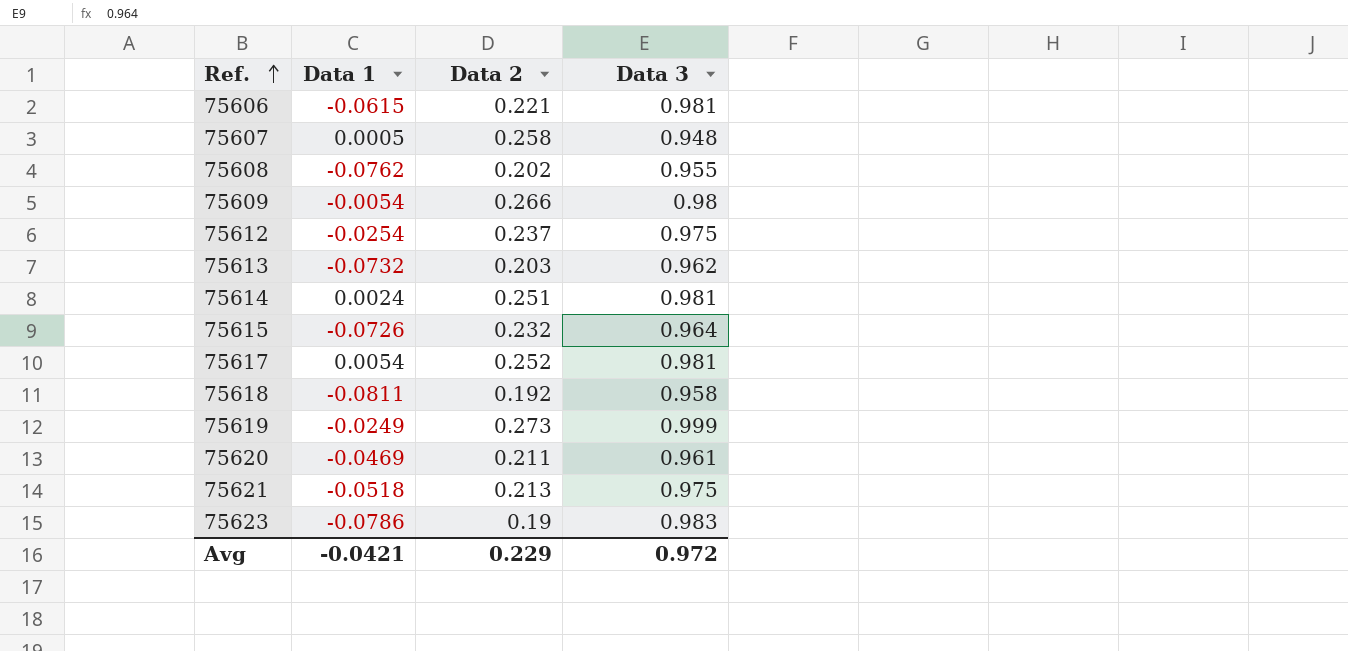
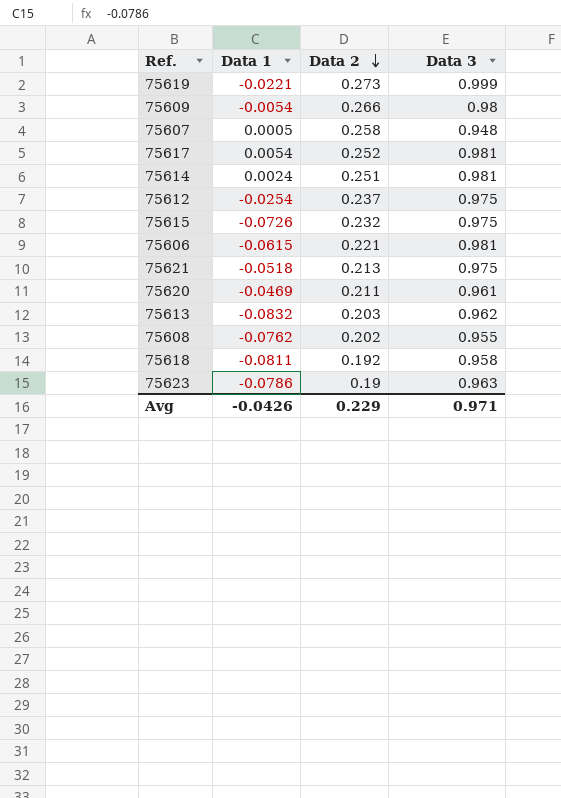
row order: Ref. ascending -> Data 2 descending
75619 | Data 1: -0.0249 -> -0.0221
75615 | Data 3: 0.964 -> 0.975
75613 | Data 1: -0.0732 -> -0.0832
75623 | Data 3: 0.983 -> 0.963
Avg | Data 1: -0.0421 -> -0.0426
Avg | Data 3: 0.972 -> 0.971

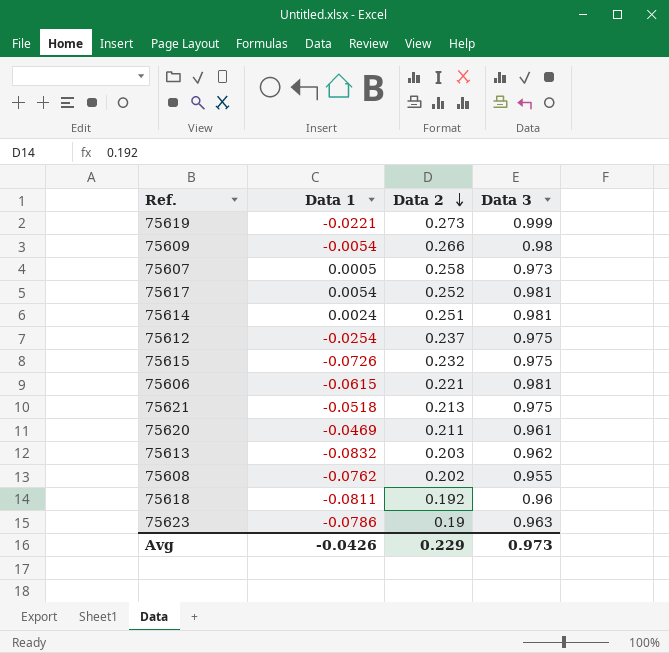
75607 | Data 3: 0.948 -> 0.973
75618 | Data 3: 0.958 -> 0.96
Avg | Data 3: 0.971 -> 0.973

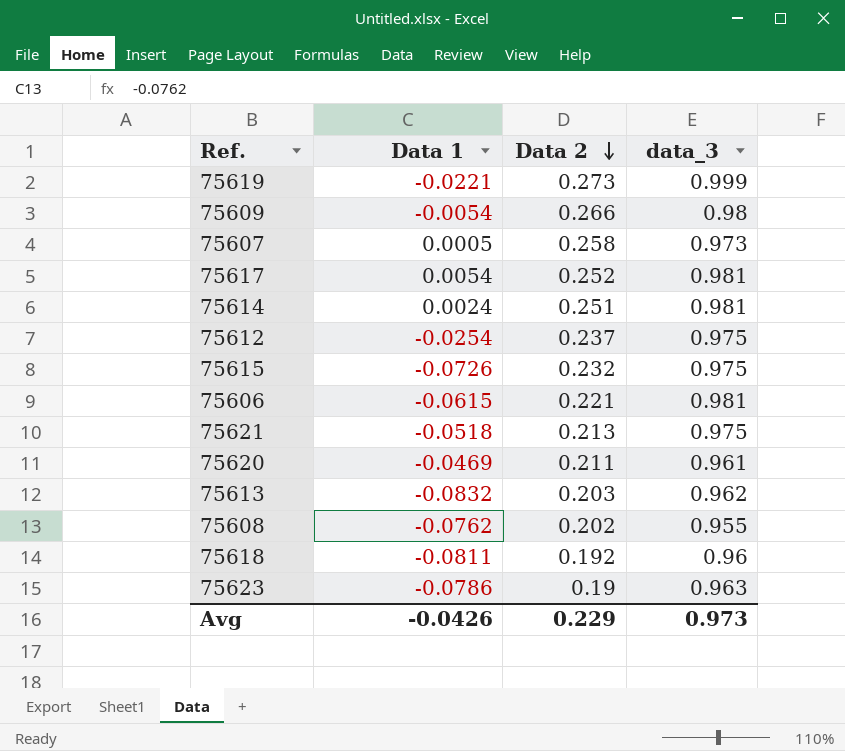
column name: Data 3 -> data_3

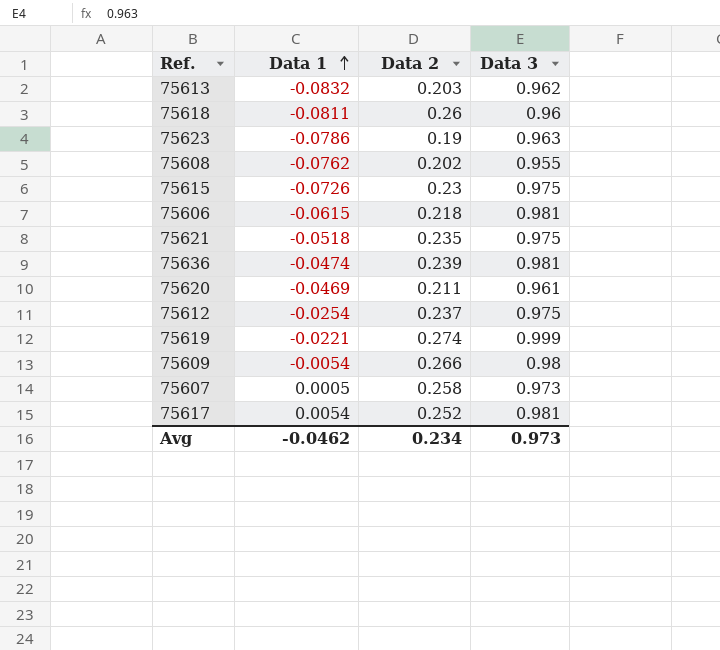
row order: Data 2 descending -> Data 1 ascending
column name: data_3 -> Data 3
row 75614: 0.0024 | 0.251 | 0.981 -> none
75618 | Data 2: 0.192 -> 0.26
75615 | Data 2: 0.232 -> 0.23
75606 | Data 2: 0.221 -> 0.218
75621 | Data 2: 0.213 -> 0.235
row 75636: none -> -0.0474 | 0.239 | 0.981
75619 | Data 2: 0.273 -> 0.274
Avg | Data 1: -0.0426 -> -0.0462
Avg | Data 2: 0.229 -> 0.234

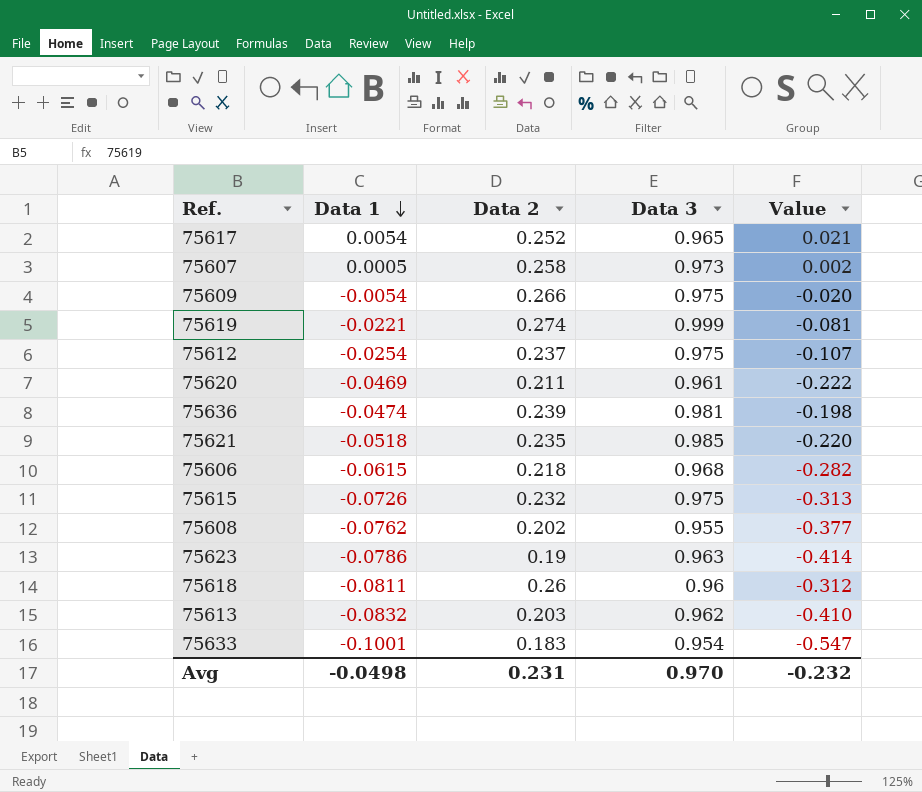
row order: Data 1 ascending -> Data 1 descending
column Value | formula: none -> [Data 1] / [Data 2]
75617 | Data 3: 0.981 -> 0.965
75609 | Data 3: 0.98 -> 0.975
75621 | Data 3: 0.975 -> 0.985
75606 | Data 3: 0.981 -> 0.968
75615 | Data 2: 0.23 -> 0.232
row 75633: none -> -0.1001 | 0.183 | 0.954 | -0.547
Avg | Data 1: -0.0462 -> -0.0498
Avg | Data 2: 0.234 -> 0.231
Avg | Data 3: 0.973 -> 0.970

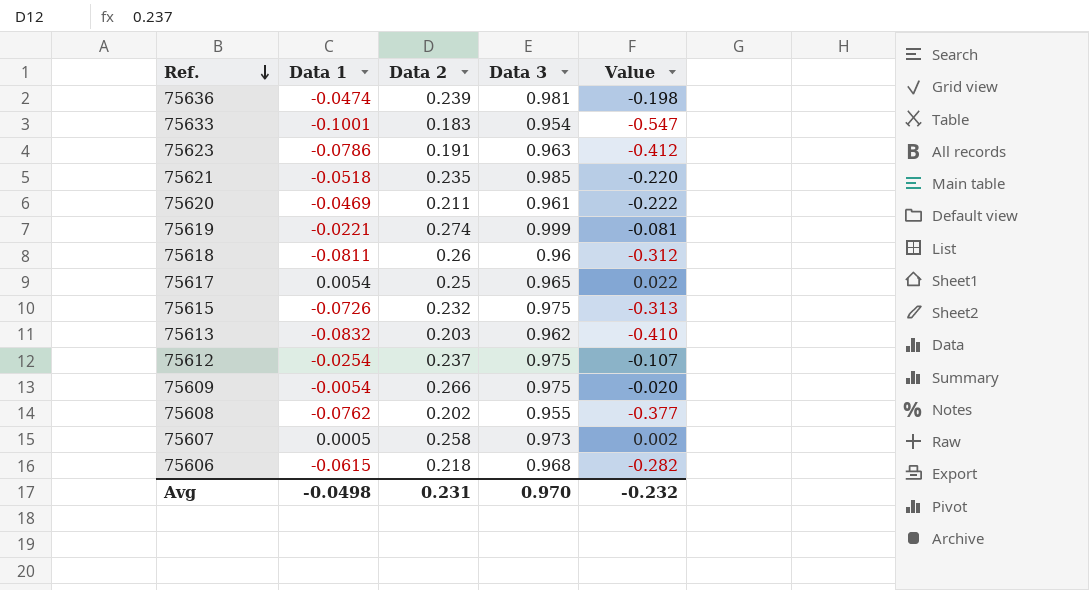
row order: Data 1 descending -> Ref. descending
75623 | Data 2: 0.19 -> 0.191
75623 | Value: -0.414 -> -0.412
75617 | Data 2: 0.252 -> 0.25
75617 | Value: 0.021 -> 0.022

